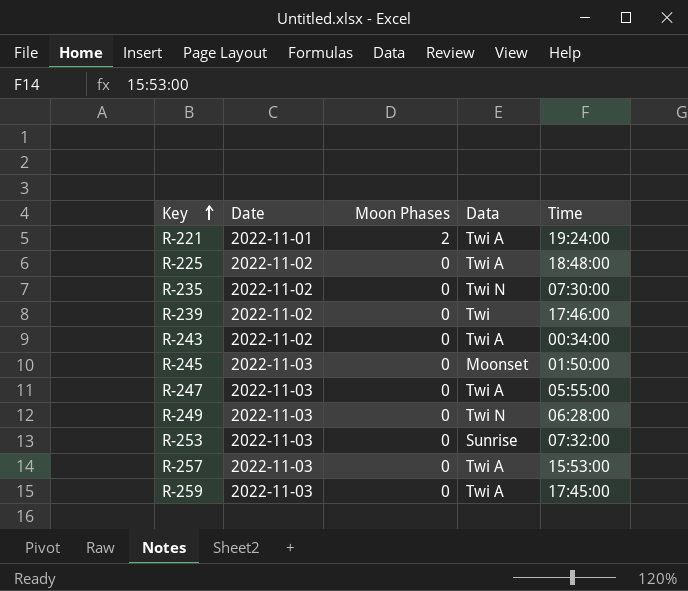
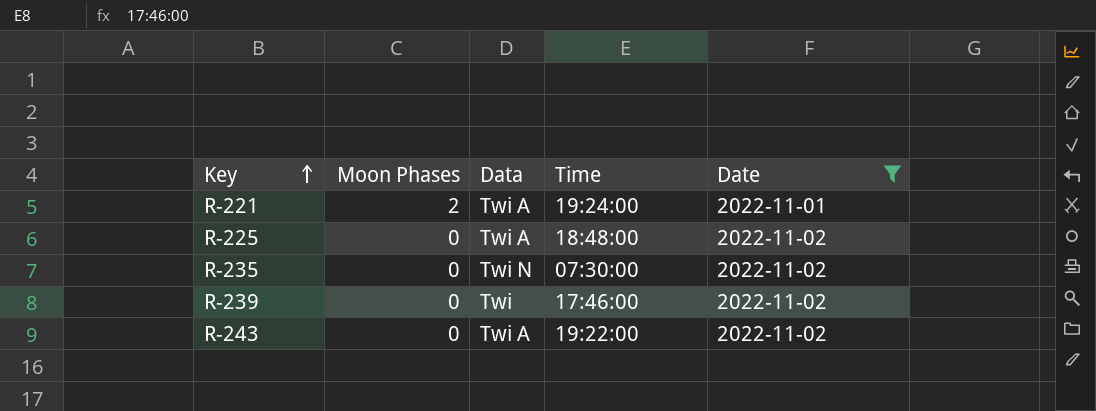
filter: none -> Date != 2022-11-03
column Date | position: 2 -> 5
R-243 | Time: 00:34:00 -> 19:22:00

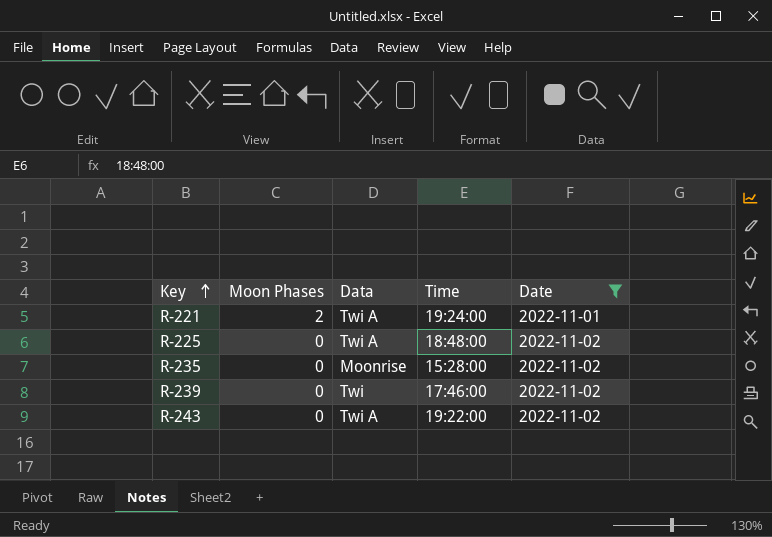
R-235 | Data: Twi N -> Moonrise
R-235 | Time: 07:30:00 -> 15:28:00

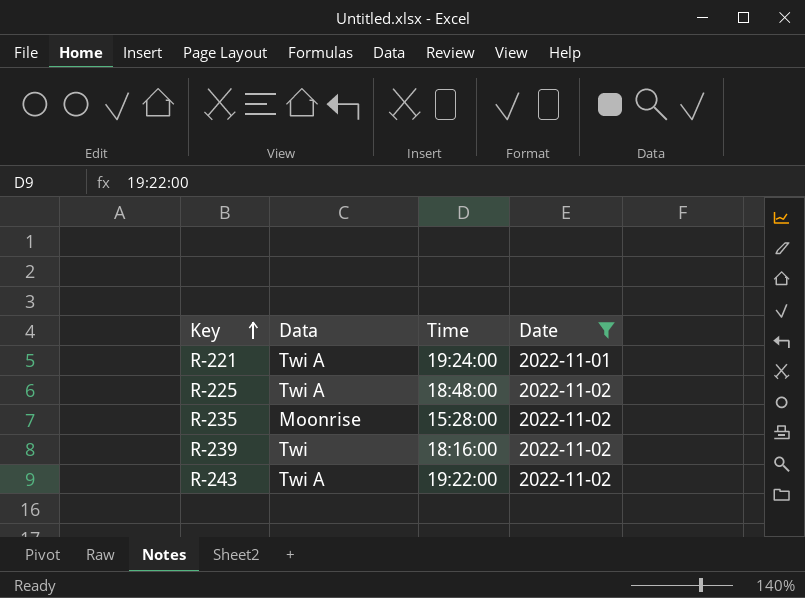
column Moon Phases | position: 2 -> none
R-239 | Time: 17:46:00 -> 18:16:00

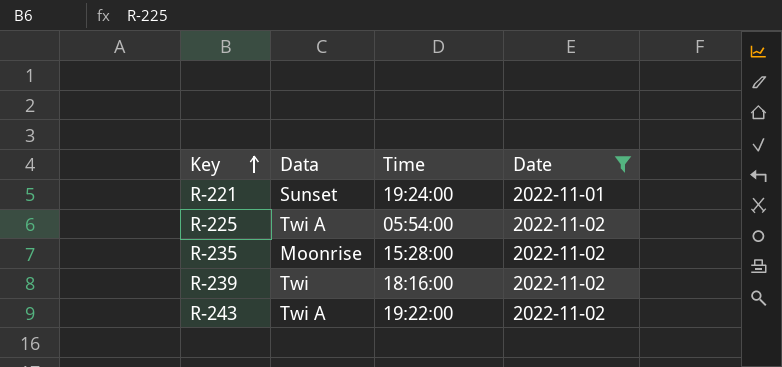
R-221 | Data: Twi A -> Sunset
R-225 | Time: 18:48:00 -> 05:54:00

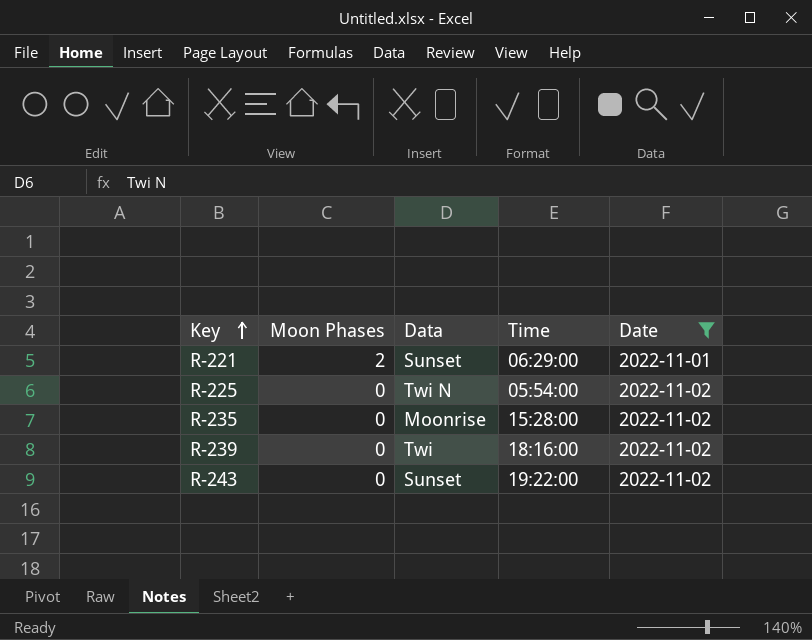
column Moon Phases | position: none -> 2
R-221 | Time: 19:24:00 -> 06:29:00
R-225 | Data: Twi A -> Twi N
R-243 | Data: Twi A -> Sunset

